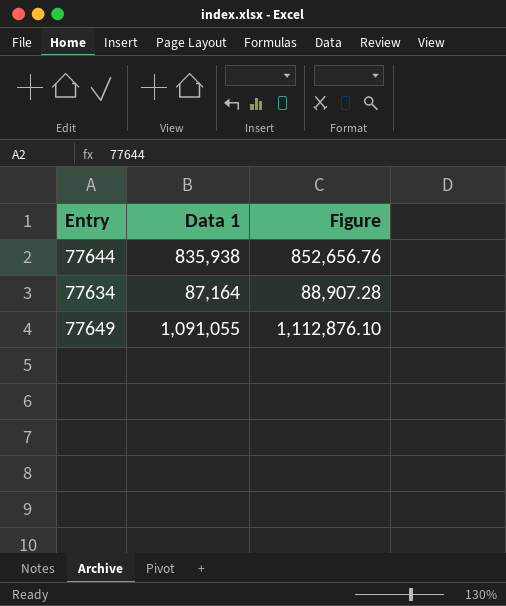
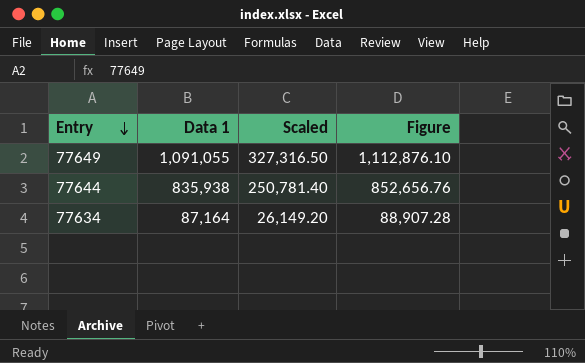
row order: none -> Entry descending
column Scaled | formula: none -> [Data 1] * 0.3

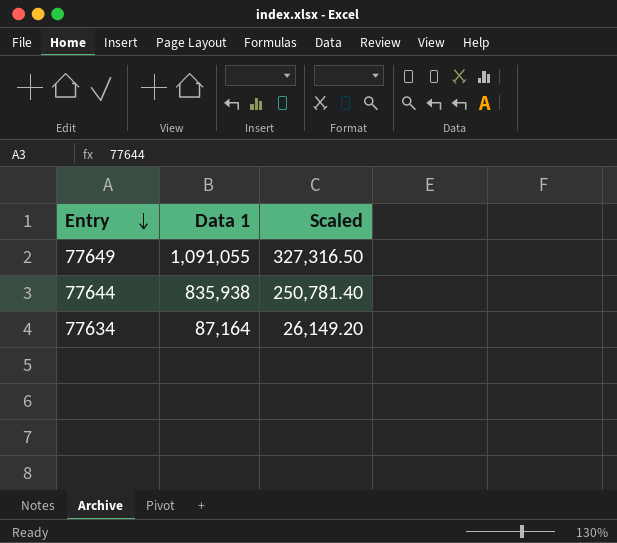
column Figure | formula: [Data 1] * 1.02 -> none

